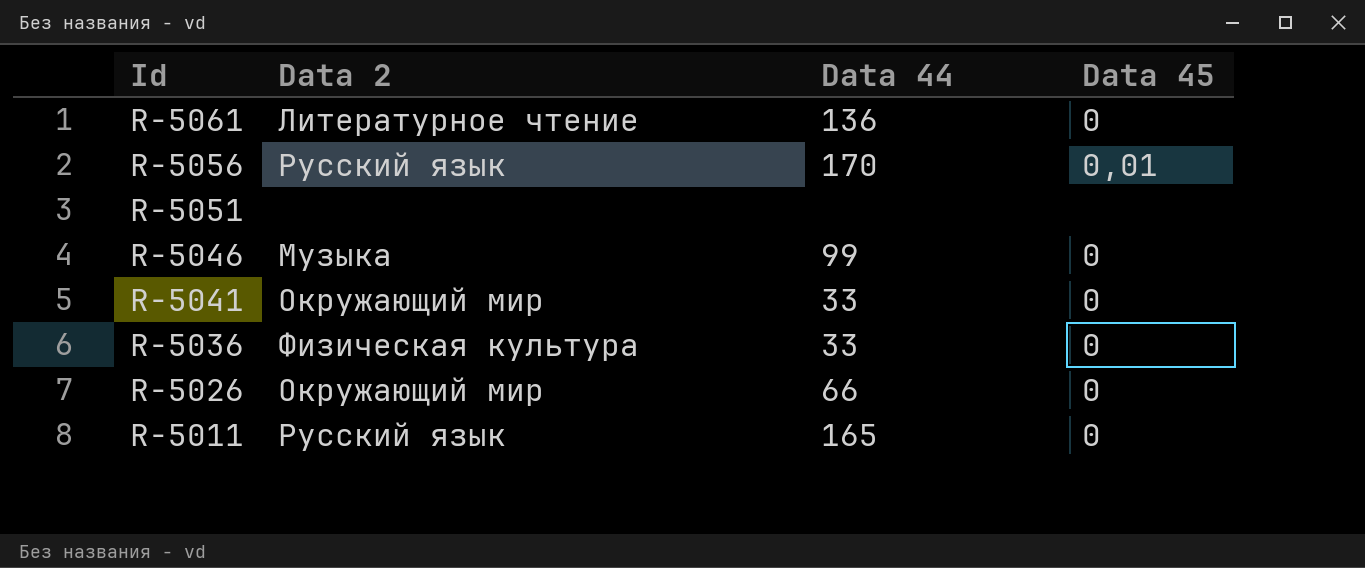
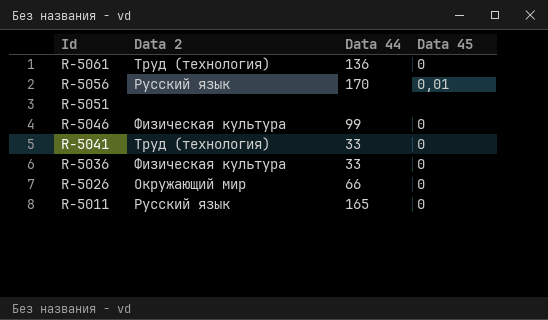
R-5061 | Data 2: Литературное чтение -> Труд (технология)
R-5046 | Data 2: Музыка -> Физическая культура
R-5041 | Data 2: Окружающий мир -> Труд (технология)

